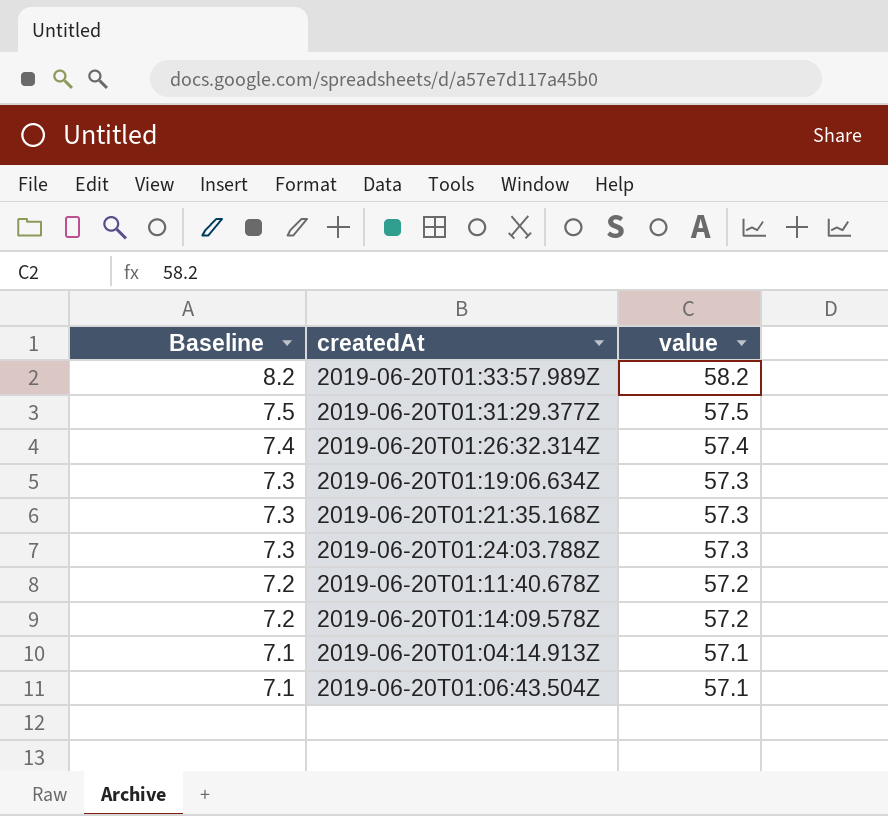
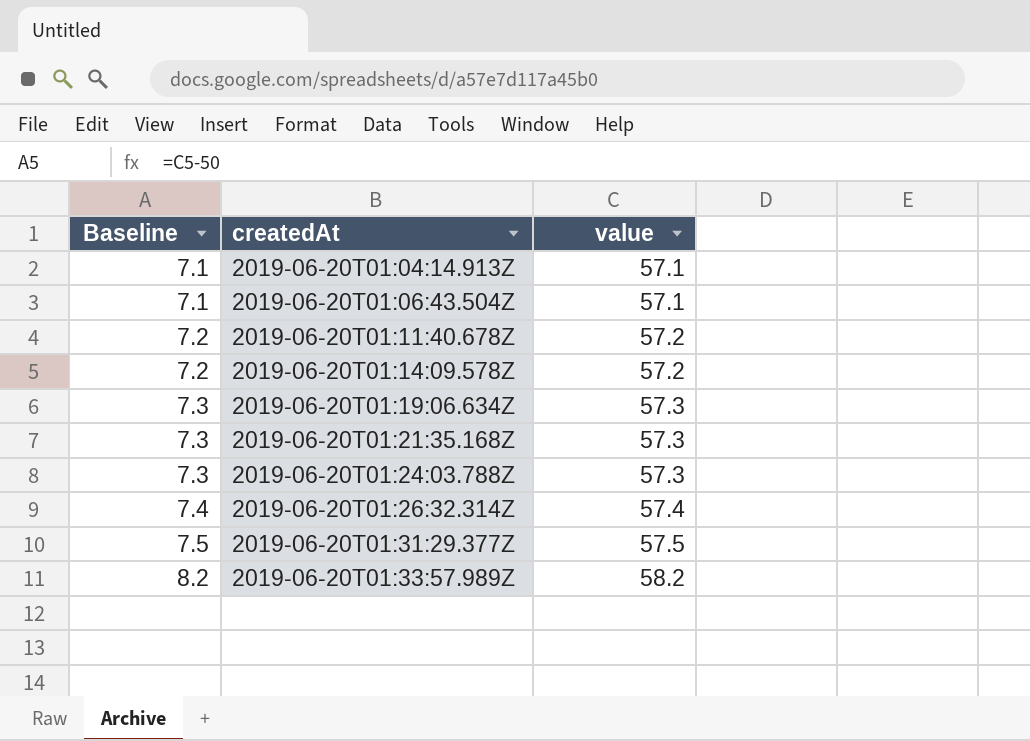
row order: Baseline descending -> Baseline ascending

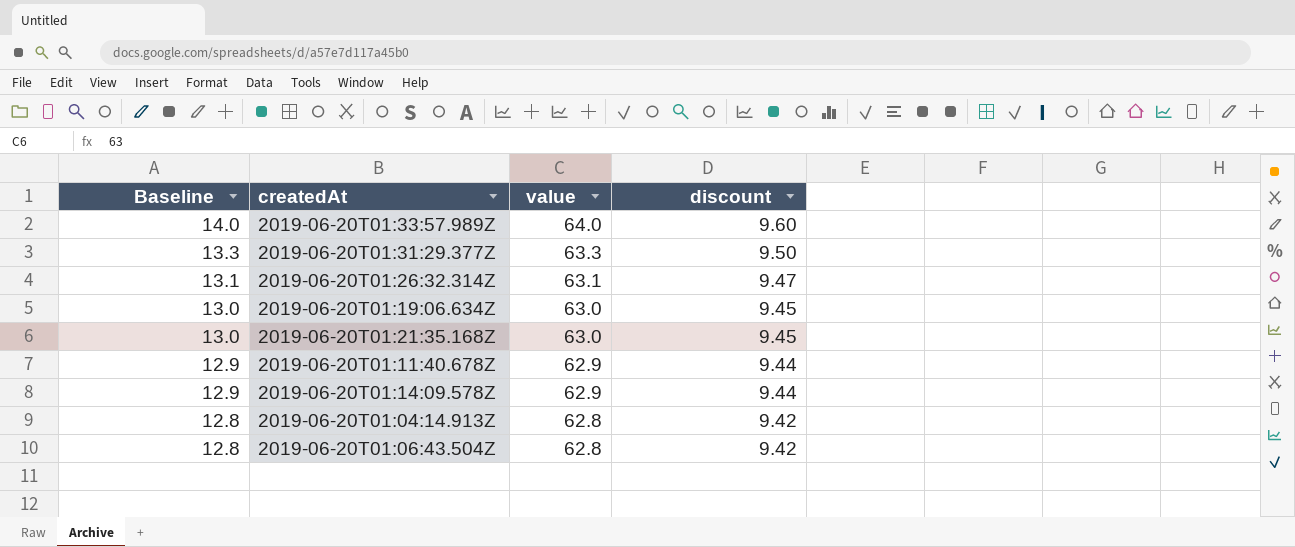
row order: Baseline ascending -> Baseline descending
column discount | formula: none -> [value] * 0.15
row 2019-06-20T01:24:03.788Z: 7.3 | 57.3 -> none
2019-06-20T01:33:57.989Z | Baseline: 8.2 -> 14.0
2019-06-20T01:33:57.989Z | value: 58.2 -> 64.0
2019-06-20T01:31:29.377Z | Baseline: 7.5 -> 13.3
2019-06-20T01:31:29.377Z | value: 57.5 -> 63.3
2019-06-20T01:26:32.314Z | Baseline: 7.4 -> 13.1
2019-06-20T01:26:32.314Z | value: 57.4 -> 63.1
2019-06-20T01:19:06.634Z | Baseline: 7.3 -> 13.0
2019-06-20T01:19:06.634Z | value: 57.3 -> 63.0
2019-06-20T01:21:35.168Z | Baseline: 7.3 -> 13.0
2019-06-20T01:21:35.168Z | value: 57.3 -> 63.0
2019-06-20T01:11:40.678Z | Baseline: 7.2 -> 12.9
2019-06-20T01:11:40.678Z | value: 57.2 -> 62.9
2019-06-20T01:14:09.578Z | Baseline: 7.2 -> 12.9
2019-06-20T01:14:09.578Z | value: 57.2 -> 62.9
2019-06-20T01:04:14.913Z | Baseline: 7.1 -> 12.8
2019-06-20T01:04:14.913Z | value: 57.1 -> 62.8
2019-06-20T01:06:43.504Z | Baseline: 7.1 -> 12.8
2019-06-20T01:06:43.504Z | value: 57.1 -> 62.8

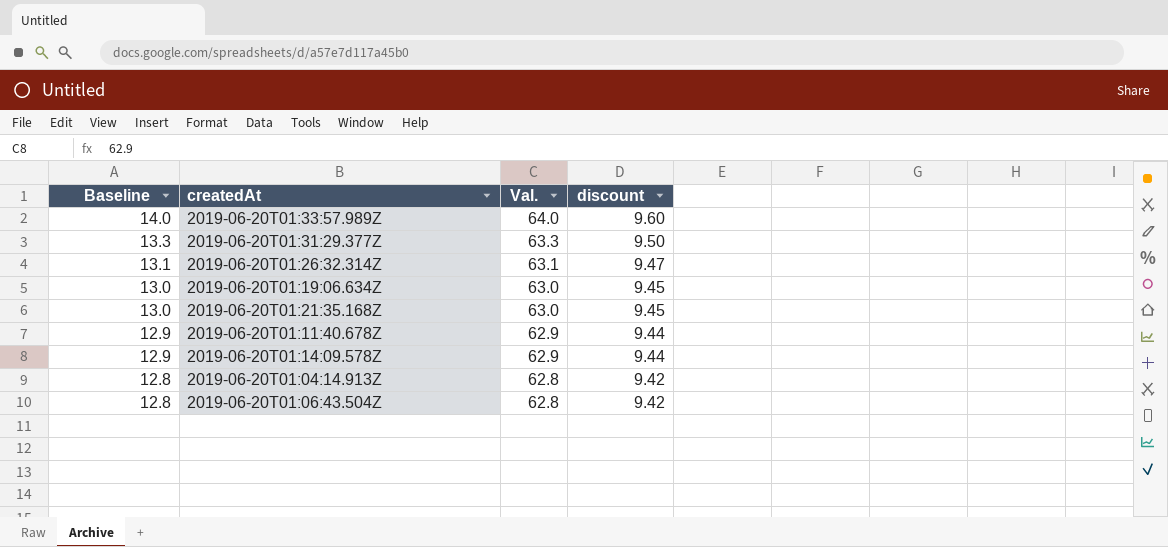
column name: value -> Val.

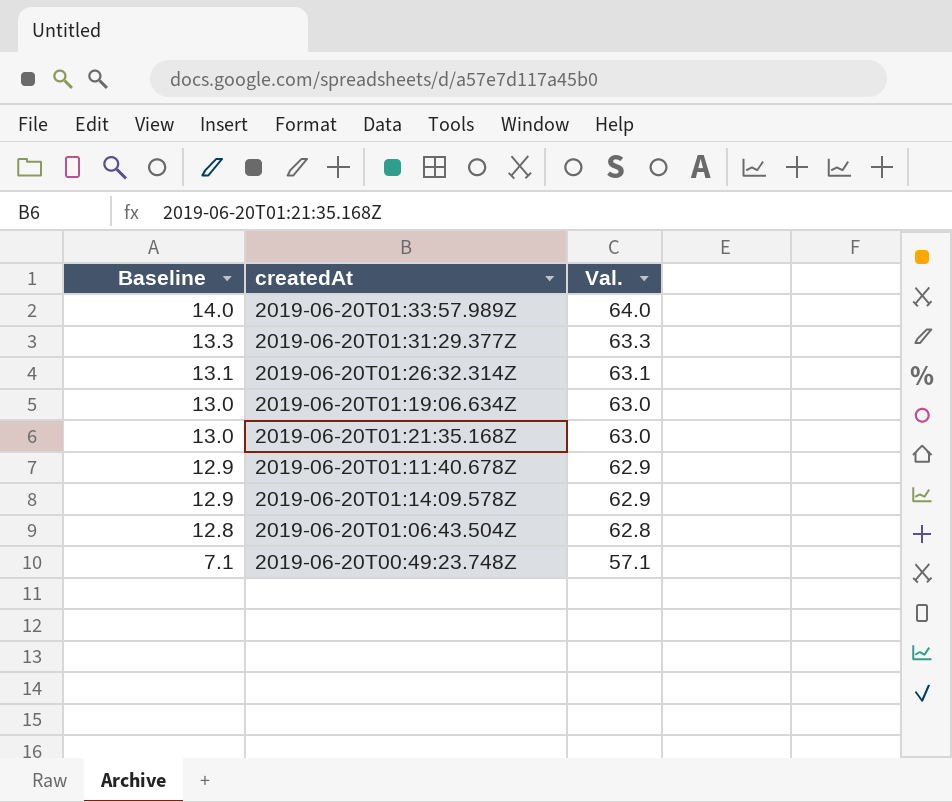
column discount | formula: [Val.] * 0.15 -> none
row 2019-06-20T01:04:14.913Z: 12.8 | 62.8 | 9.42 -> none
row 2019-06-20T00:49:23.748Z: none -> 7.1 | 57.1

